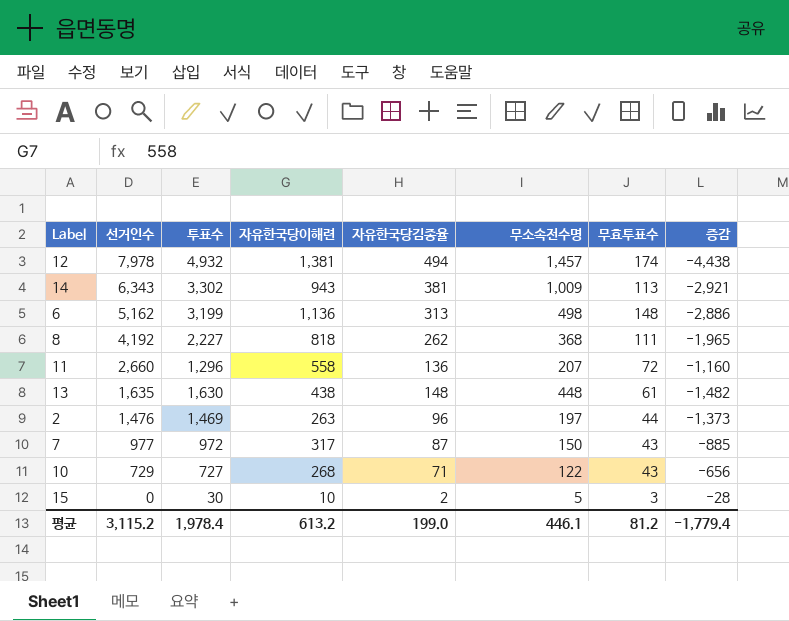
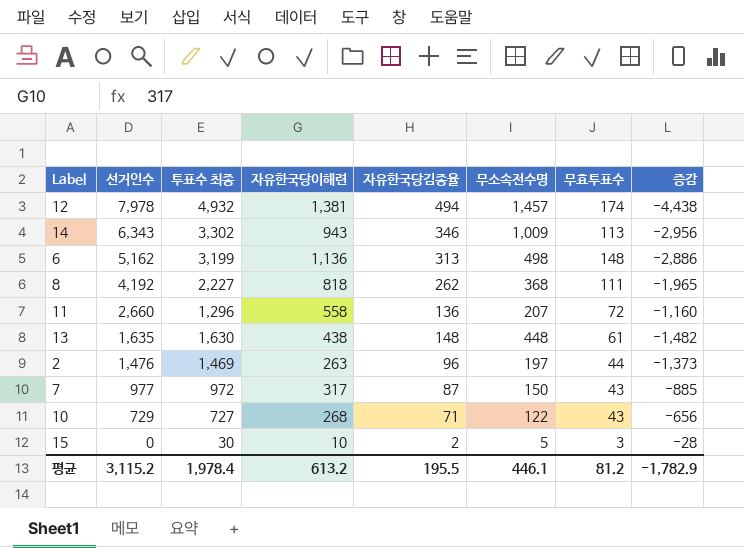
column name: 투표수 -> 투표수 최종
14 | 자유한국당김종율: 381 -> 346
14 | 증감: -2,921 -> -2,956
평균 | 자유한국당김종율: 199.0 -> 195.5
평균 | 증감: -1,779.4 -> -1,782.9

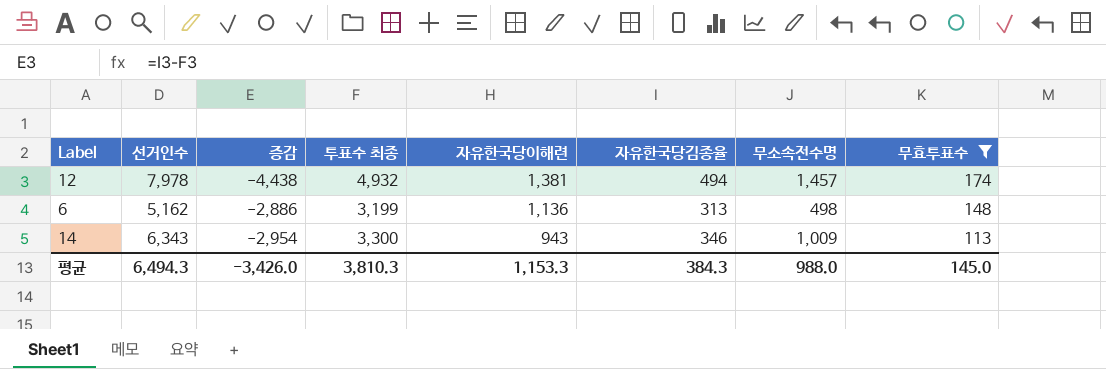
filter: none -> 무효투표수 >= 113
row order: 선거인수 descending -> 자유한국당이해련 descending
column 증감 | position: 8 -> 3
14 | 증감: -2,956 -> -2,954
14 | 투표수 최종: 3,302 -> 3,300
평균 | 선거인수: 3,115.2 -> 6,494.3
평균 | 증감: -1,782.9 -> -3,426.0
평균 | 투표수 최종: 1,978.4 -> 3,810.3
평균 | 자유한국당이해련: 613.2 -> 1,153.3
평균 | 자유한국당김종율: 195.5 -> 384.3
평균 | 무소속전수명: 446.1 -> 988.0
평균 | 무효투표수: 81.2 -> 145.0

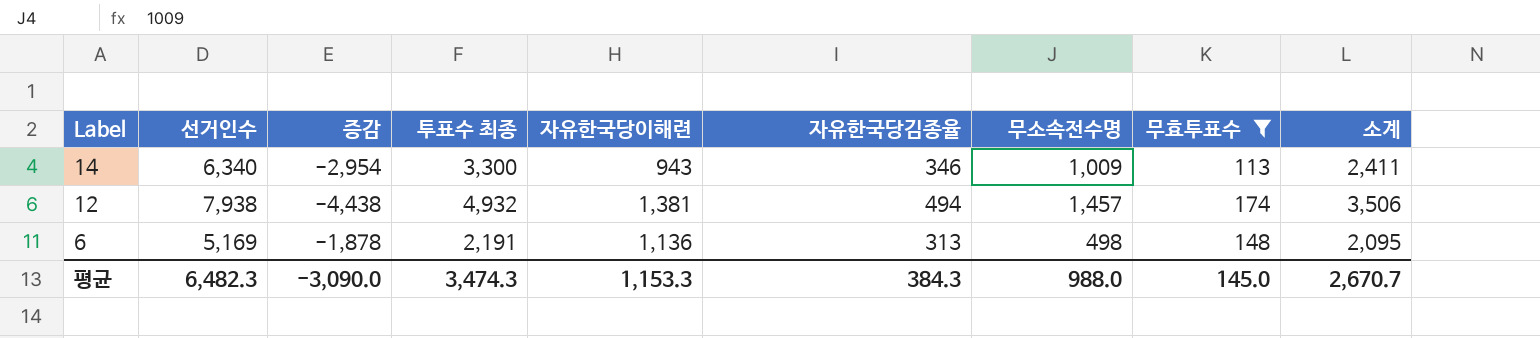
row order: 자유한국당이해련 descending -> Label descending
column 소계 | formula: none -> [자유한국당이해련] + [자유한국당김종율] + [무소속전수명] + [무효투표수]
14 | 선거인수: 6,343 -> 6,340
12 | 선거인수: 7,978 -> 7,938
6 | 선거인수: 5,162 -> 5,169
6 | 증감: -2,886 -> -1,878
6 | 투표수 최종: 3,199 -> 2,191
평균 | 선거인수: 6,494.3 -> 6,482.3
평균 | 증감: -3,426.0 -> -3,090.0
평균 | 투표수 최종: 3,810.3 -> 3,474.3

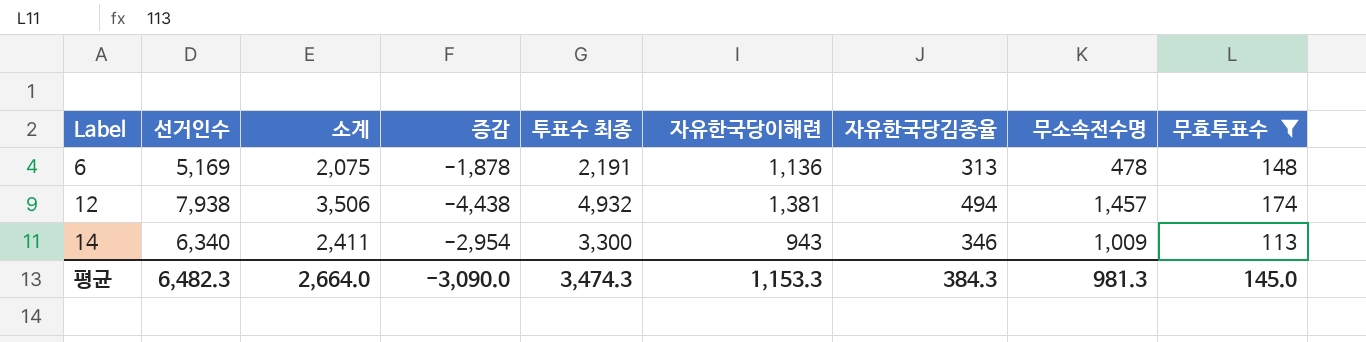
row order: Label descending -> Label ascending
column 소계 | position: 9 -> 3
6 | 소계: 2,095 -> 2,075
6 | 무소속전수명: 498 -> 478
평균 | 소계: 2,670.7 -> 2,664.0
평균 | 무소속전수명: 988.0 -> 981.3

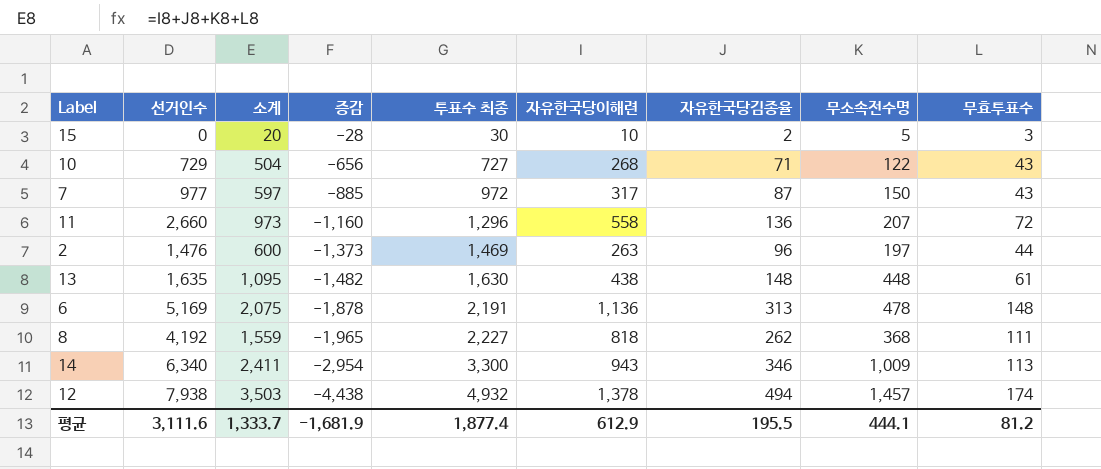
filter: 무효투표수 >= 113 -> none
row order: Label ascending -> 증감 descending
12 | 소계: 3,506 -> 3,503
12 | 자유한국당이해련: 1,381 -> 1,378
평균 | 선거인수: 6,482.3 -> 3,111.6
평균 | 소계: 2,664.0 -> 1,333.7
평균 | 증감: -3,090.0 -> -1,681.9
평균 | 투표수 최종: 3,474.3 -> 1,877.4
평균 | 자유한국당이해련: 1,153.3 -> 612.9
평균 | 자유한국당김종율: 384.3 -> 195.5
평균 | 무소속전수명: 981.3 -> 444.1
평균 | 무효투표수: 145.0 -> 81.2

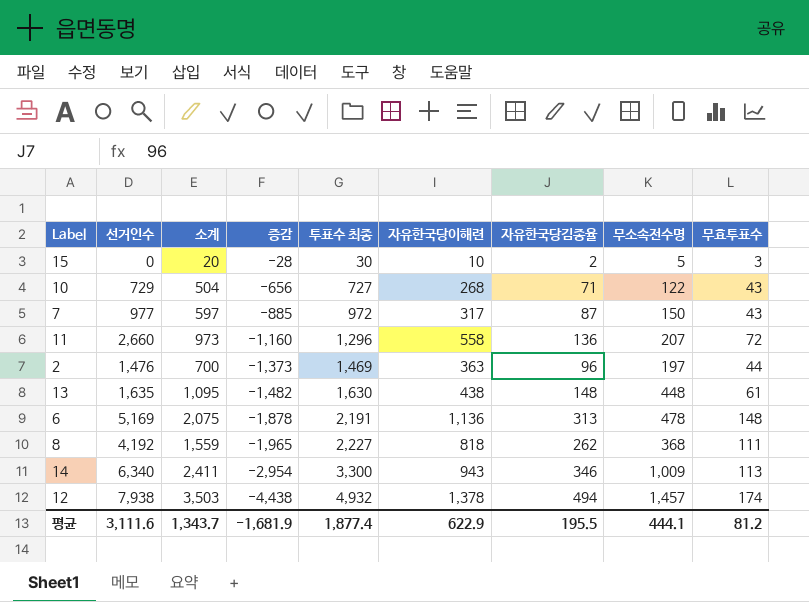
2 | 소계: 600 -> 700
2 | 자유한국당이해련: 263 -> 363
평균 | 소계: 1,333.7 -> 1,343.7
평균 | 자유한국당이해련: 612.9 -> 622.9

